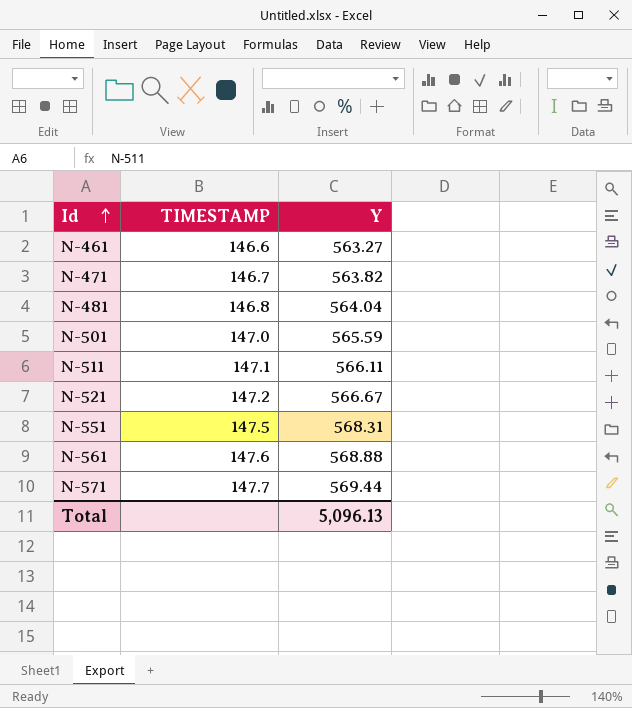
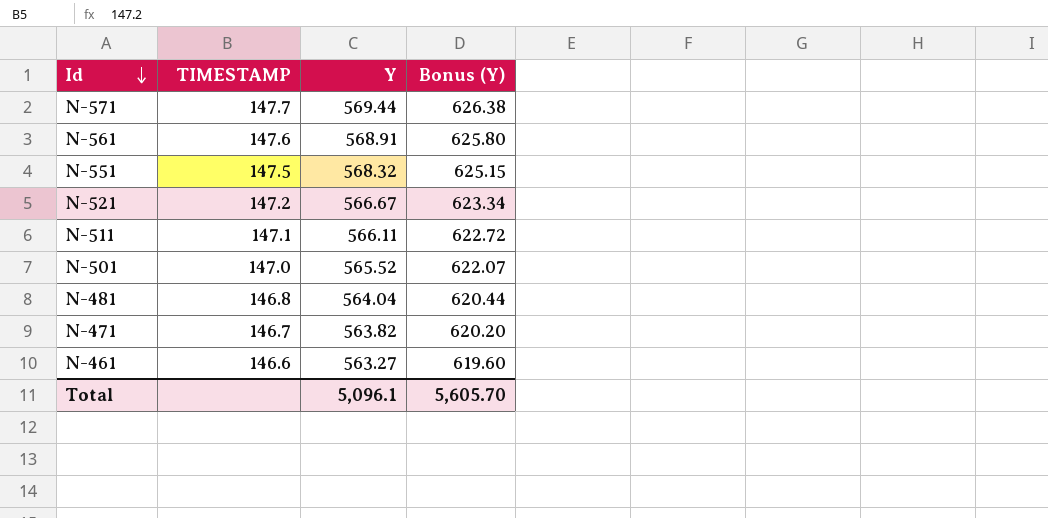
row order: Id ascending -> Id descending
column Bonus (Y) | formula: none -> [Y] * 1.1
N-561 | Y: 568.88 -> 568.91
N-551 | Y: 568.31 -> 568.32
N-501 | Y: 565.59 -> 565.52
Total | Y: 5,096.13 -> 5,096.1

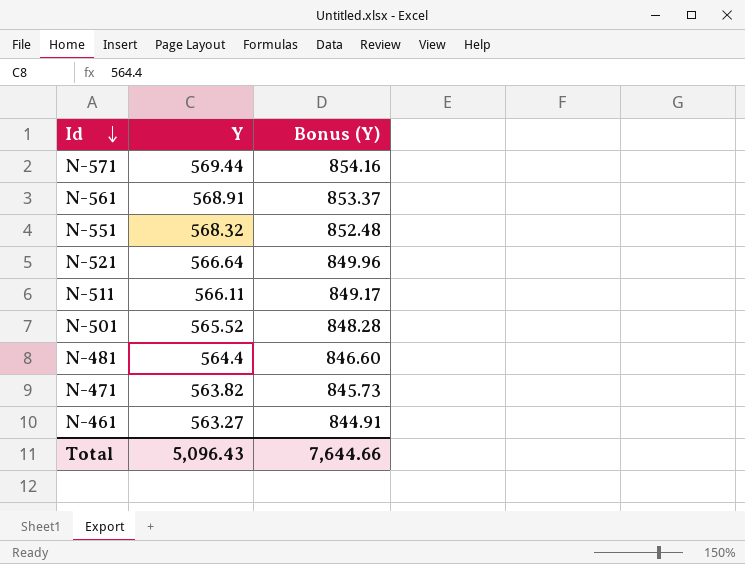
column TIMESTAMP | position: 2 -> none
column Bonus (Y) | formula: [Y] * 1.1 -> [Y] * 1.5
N-521 | Y: 566.67 -> 566.64
N-481 | Y: 564.04 -> 564.4
Total | Y: 5,096.1 -> 5,096.43
Total | Bonus (Y): 5,605.70 -> 7,644.66

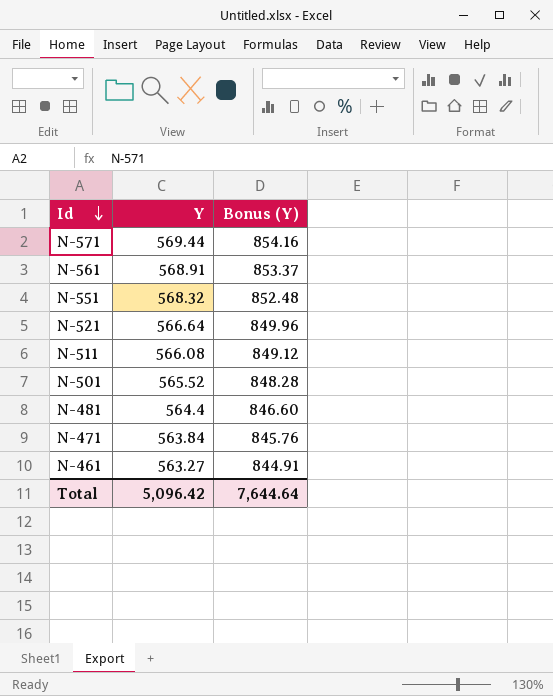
N-511 | Y: 566.11 -> 566.08
N-511 | Bonus (Y): 849.17 -> 849.12
N-471 | Y: 563.82 -> 563.84
N-471 | Bonus (Y): 845.73 -> 845.76
Total | Y: 5,096.43 -> 5,096.42
Total | Bonus (Y): 7,644.66 -> 7,644.64

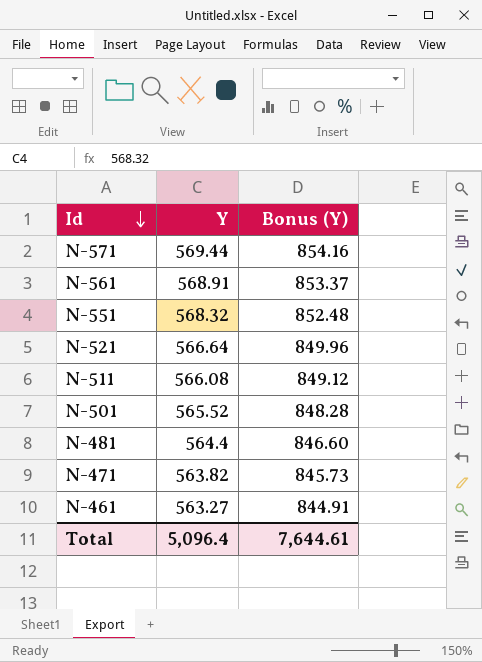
N-471 | Y: 563.84 -> 563.82
N-471 | Bonus (Y): 845.76 -> 845.73
Total | Y: 5,096.42 -> 5,096.4
Total | Bonus (Y): 7,644.64 -> 7,644.61

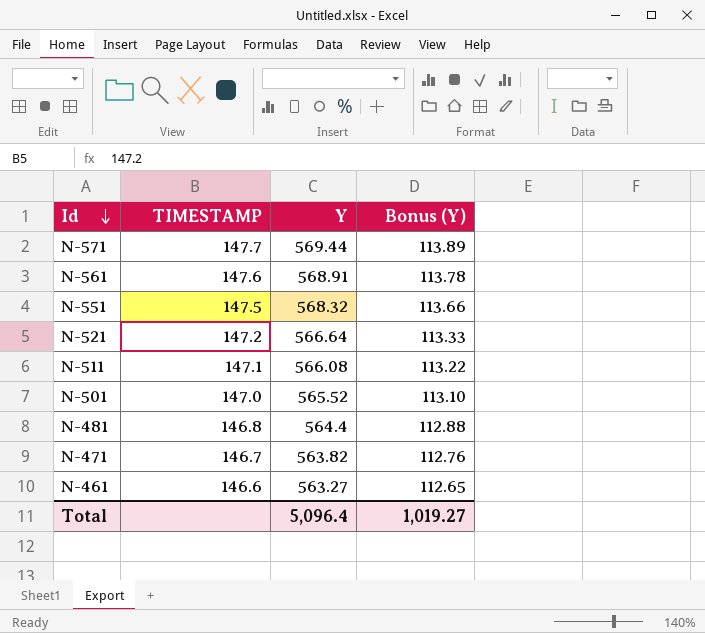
column TIMESTAMP | position: none -> 2
column Bonus (Y) | formula: [Y] * 1.5 -> [Y] * 0.2
Total | Bonus (Y): 7,644.61 -> 1,019.27

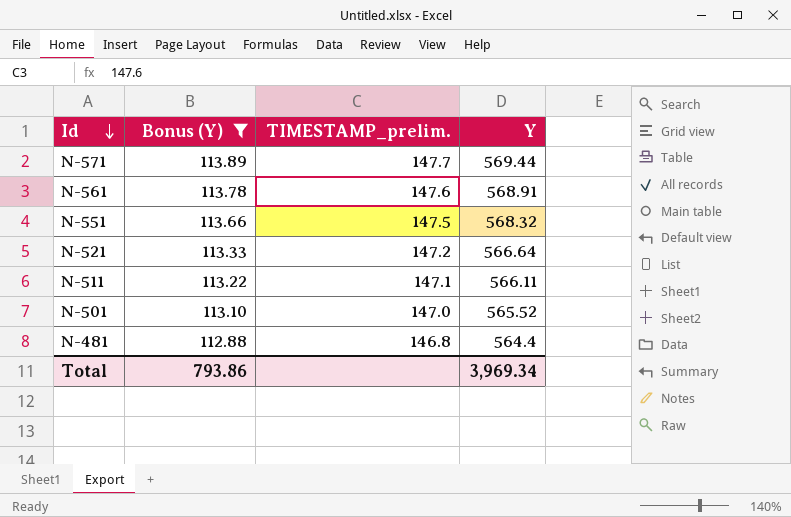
filter: none -> Bonus (Y) >= 112.88
column Bonus (Y) | position: 4 -> 2
column name: TIMESTAMP -> TIMESTAMP_prelim.
N-511 | Y: 566.08 -> 566.11
Total | Bonus (Y): 1,019.27 -> 793.86
Total | Y: 5,096.4 -> 3,969.34

